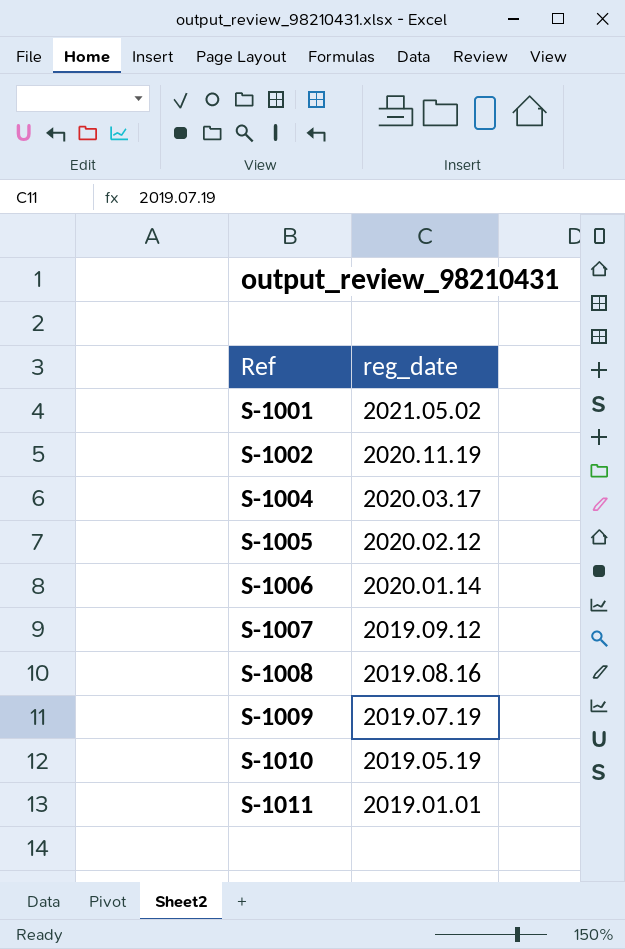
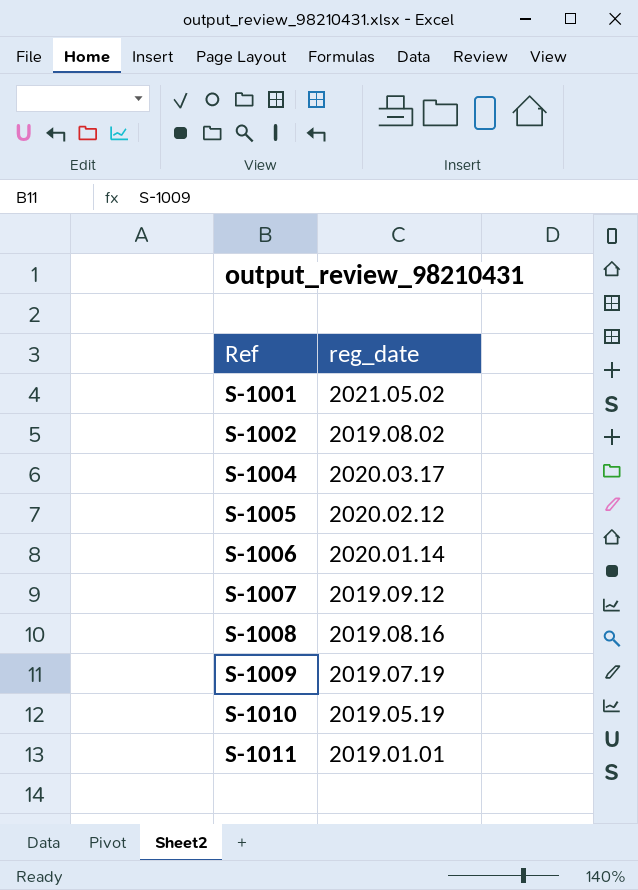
S-1002 | reg_date: 2020.11.19 -> 2019.08.02

